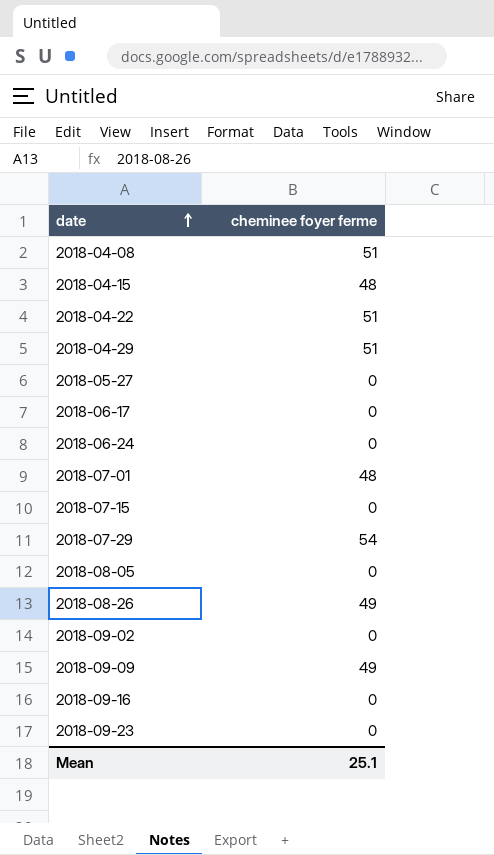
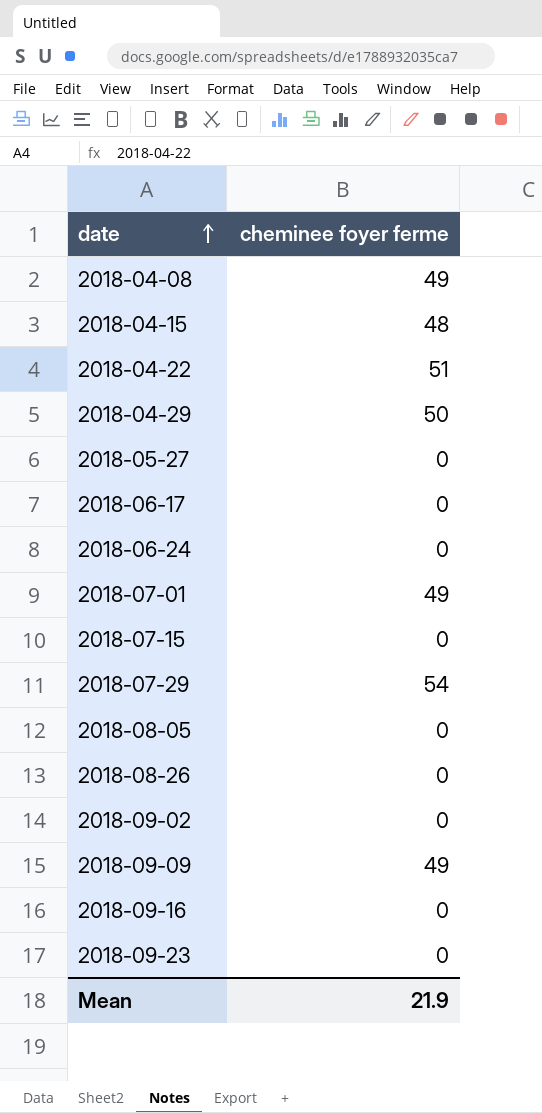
2018-04-08 | cheminee foyer ferme: 51 -> 49
2018-04-29 | cheminee foyer ferme: 51 -> 50
2018-07-01 | cheminee foyer ferme: 48 -> 49
2018-08-26 | cheminee foyer ferme: 49 -> 0
Mean | cheminee foyer ferme: 25.1 -> 21.9

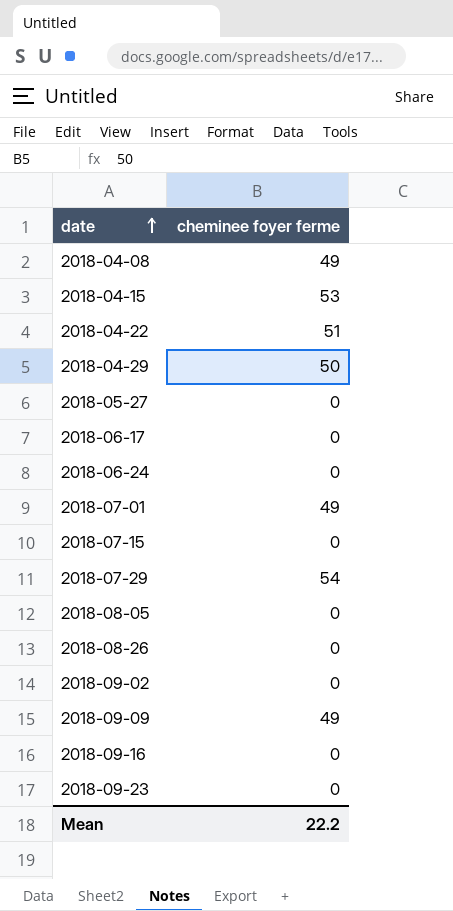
2018-04-15 | cheminee foyer ferme: 48 -> 53
Mean | cheminee foyer ferme: 21.9 -> 22.2

